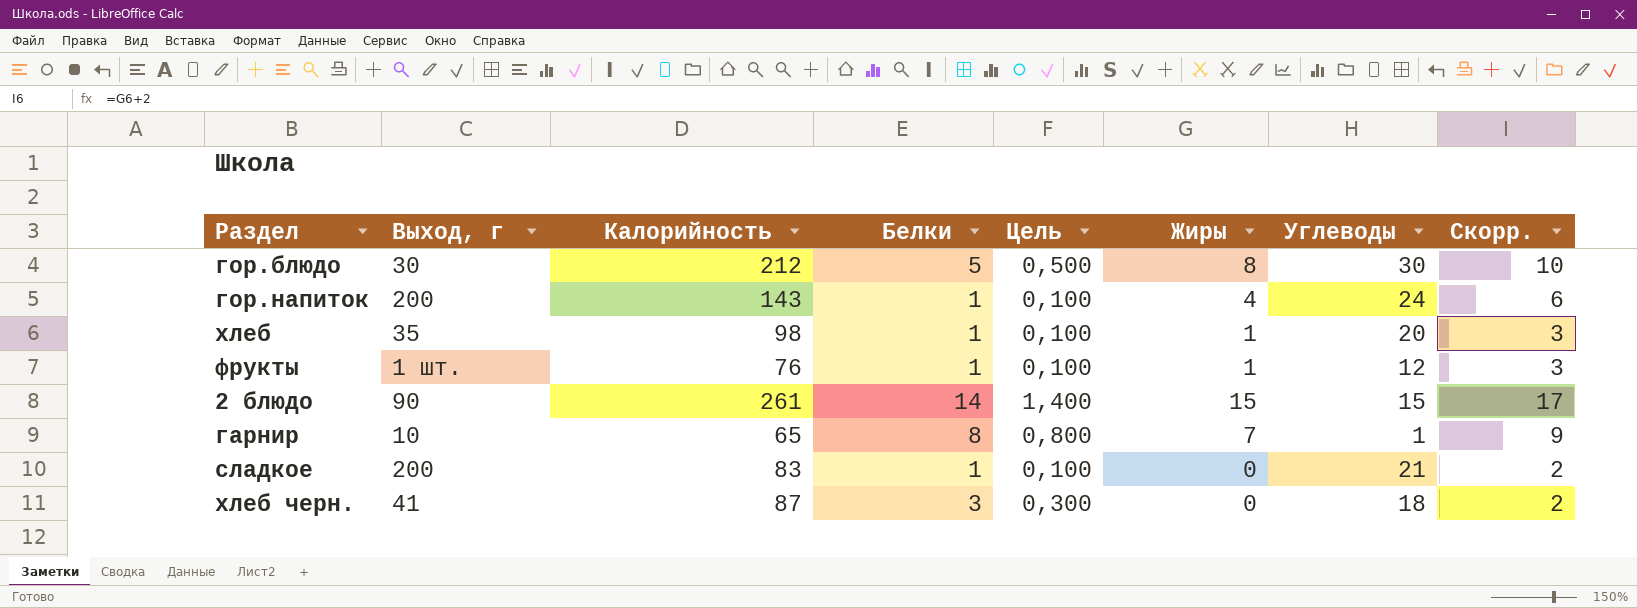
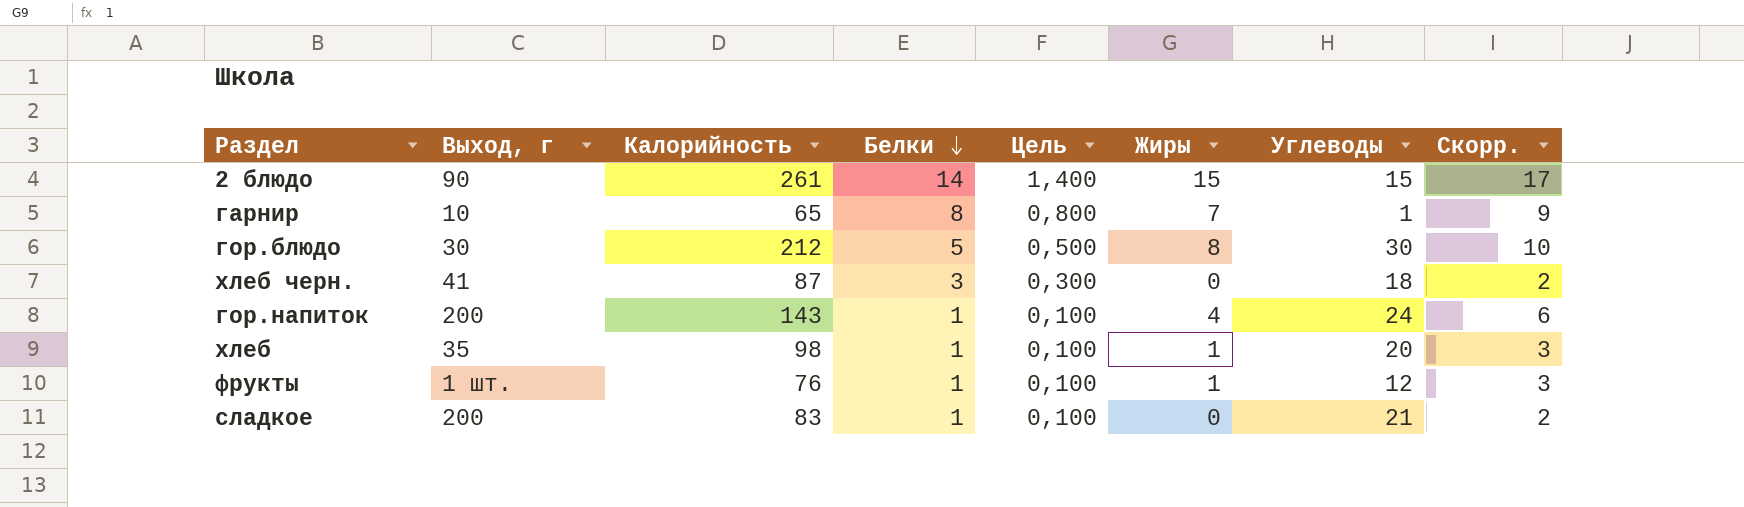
row order: none -> Белки descending

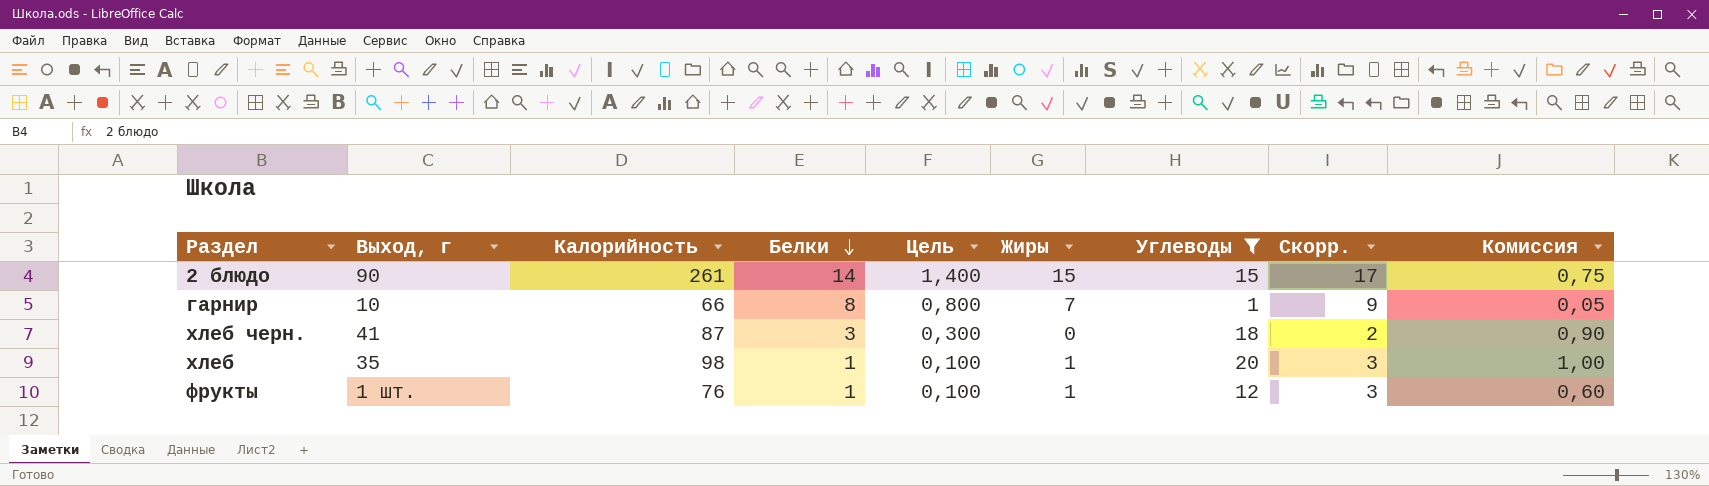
filter: none -> Углеводы <= 20
column Комиссия | formula: none -> [Углеводы] * 0,05
гарнир | Калорийность: 65 -> 66

